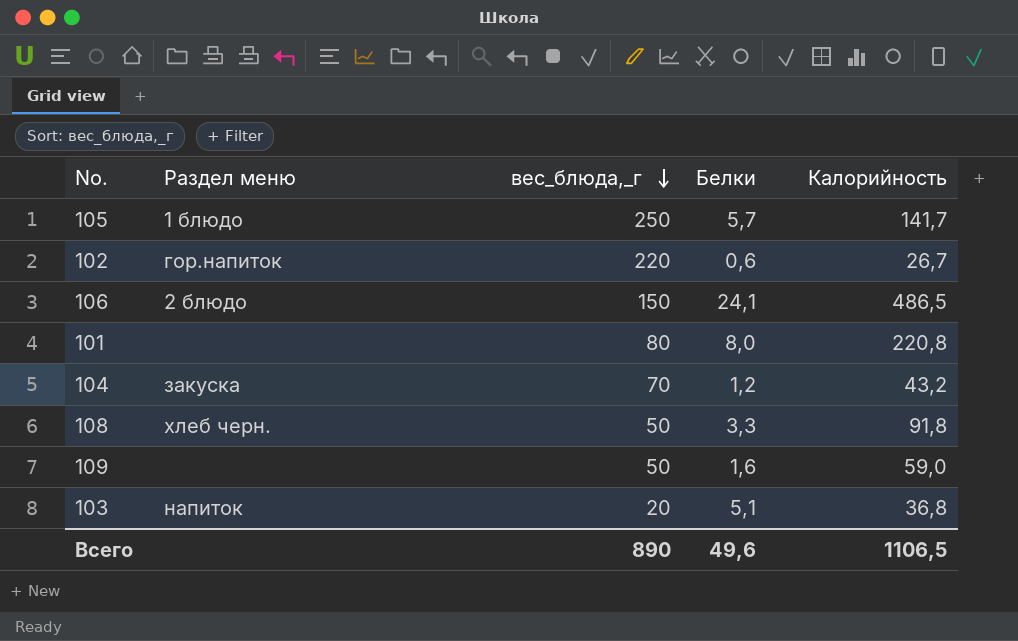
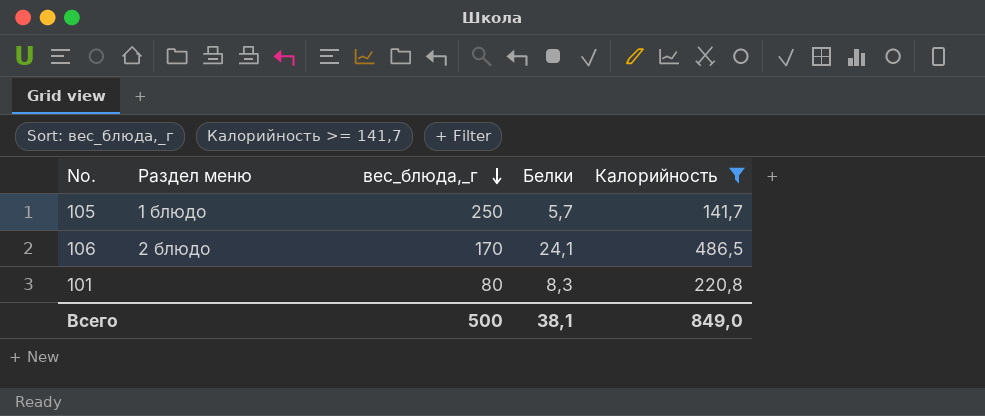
filter: none -> Калорийность >= 141,7
106 | вес_блюда,_г: 150 -> 170
101 | Белки: 8,0 -> 8,3
Всего | вес_блюда,_г: 890 -> 500
Всего | Белки: 49,6 -> 38,1
Всего | Калорийность: 1106,5 -> 849,0

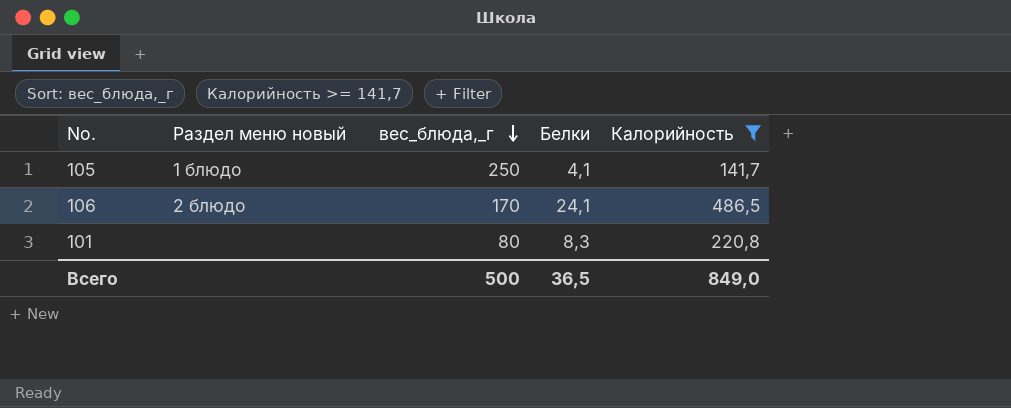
column name: Раздел меню -> Раздел меню новый
105 | Белки: 5,7 -> 4,1
Всего | Белки: 38,1 -> 36,5

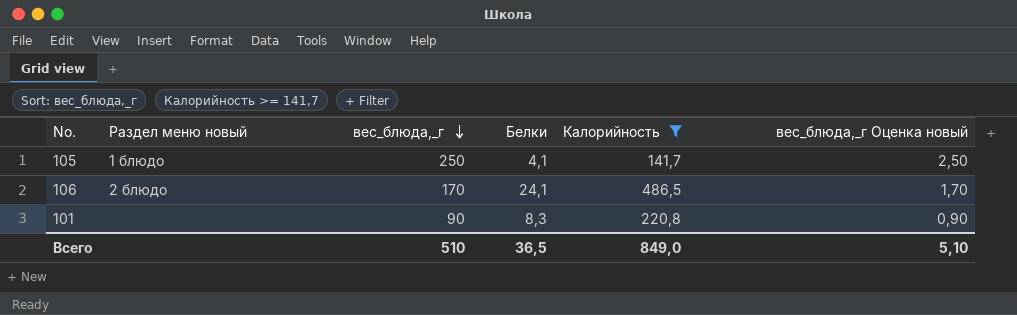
column вес_блюда,_г Оценка новый | formula: none -> [вес_блюда,_г] * 0,01
101 | вес_блюда,_г: 80 -> 90
Всего | вес_блюда,_г: 500 -> 510

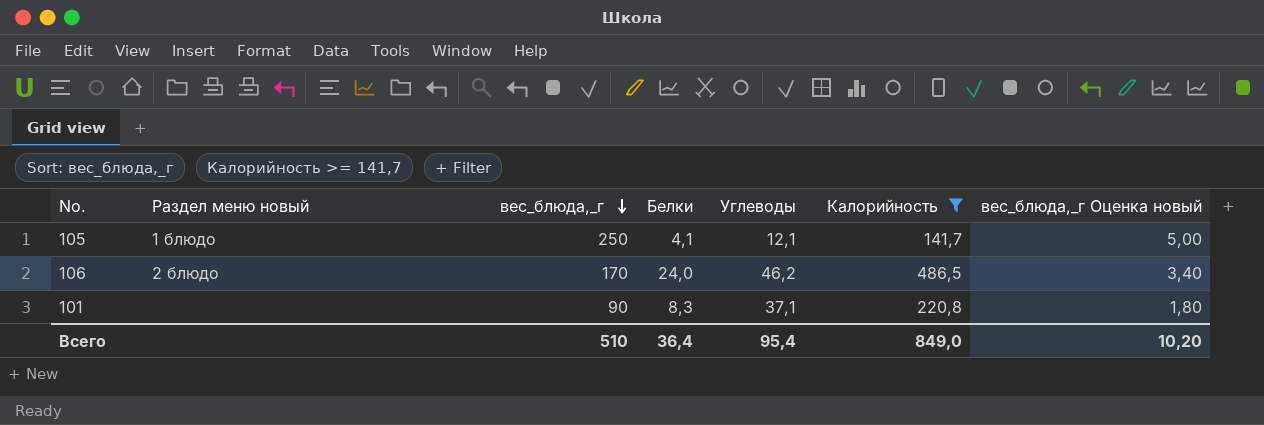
column Углеводы | position: none -> 5
column вес_блюда,_г Оценка новый | formula: [вес_блюда,_г] * 0,01 -> [вес_блюда,_г] * 0,02
106 | Белки: 24,1 -> 24,0
Всего | Белки: 36,5 -> 36,4
Всего | вес_блюда,_г Оценка новый: 5,10 -> 10,20

